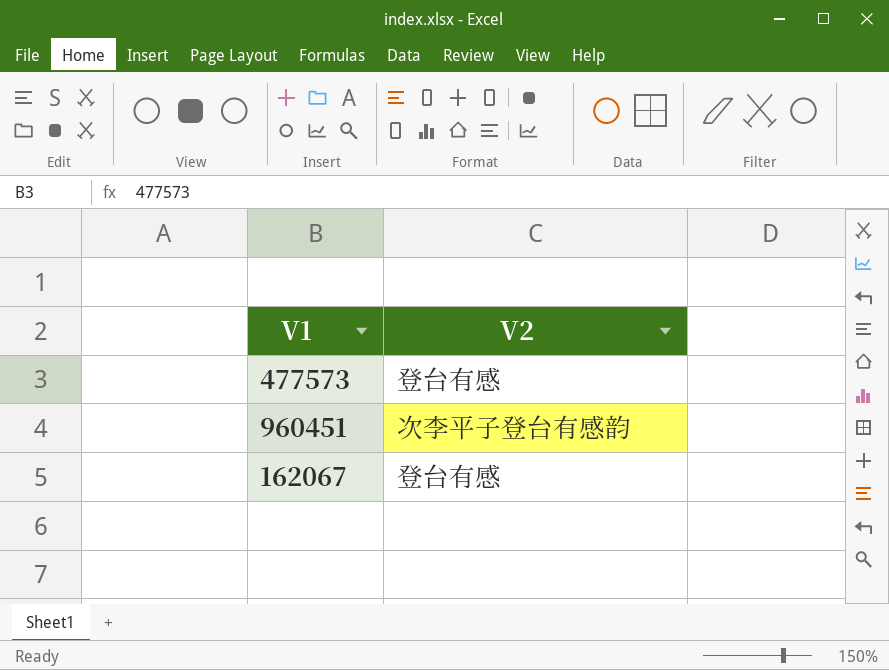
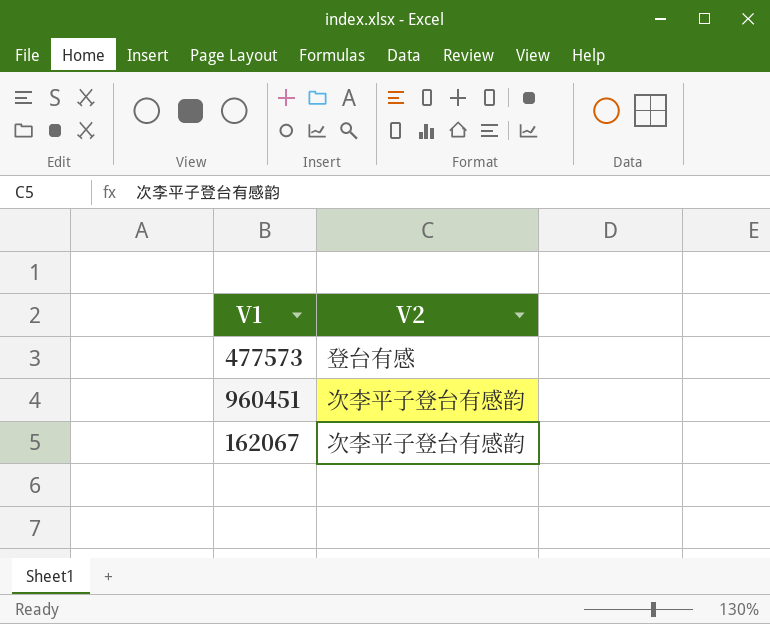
162067 | V2: 登台有感 -> 次李平子登台有感韵

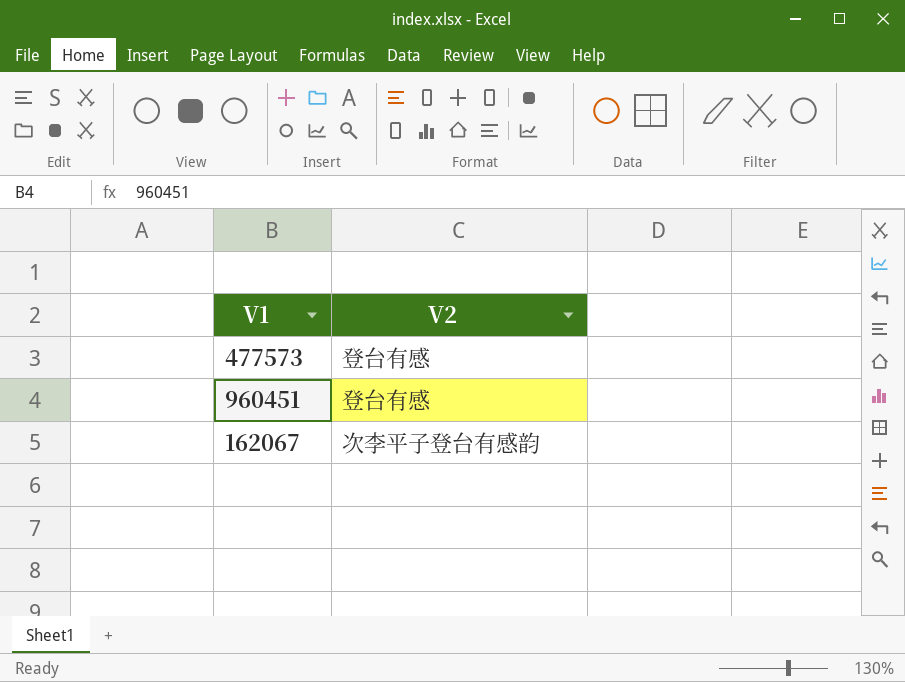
960451 | V2: 次李平子登台有感韵 -> 登台有感

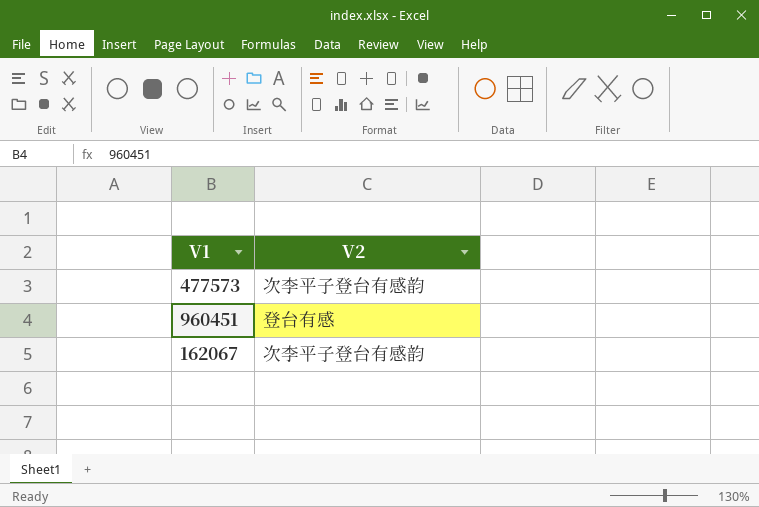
477573 | V2: 登台有感 -> 次李平子登台有感韵

